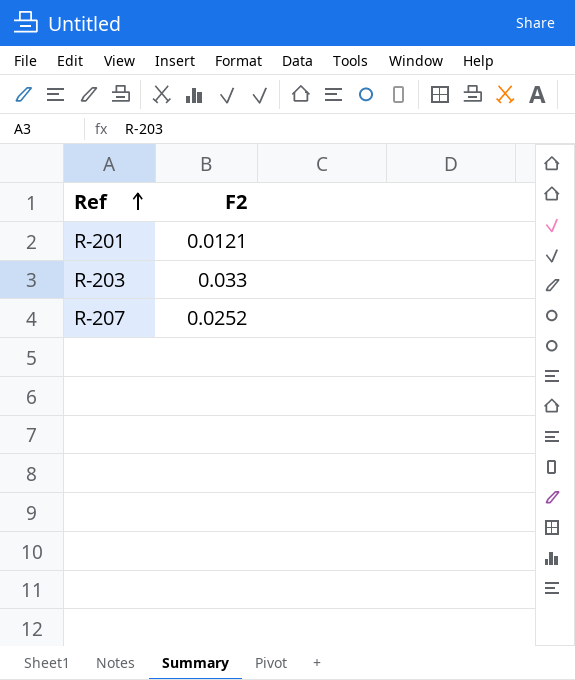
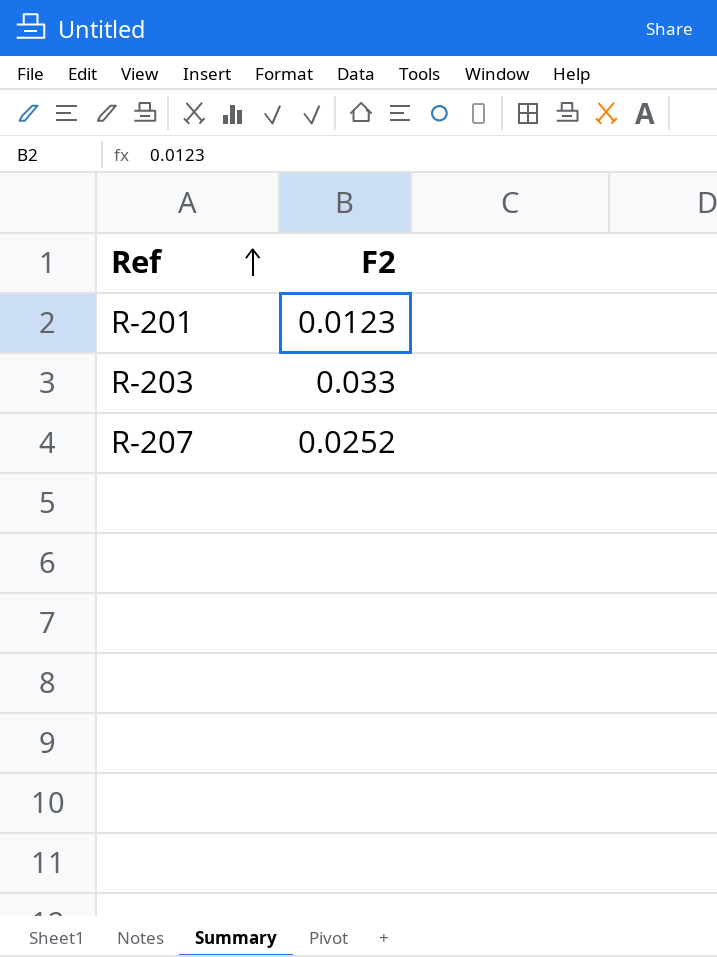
R-201 | F2: 0.0121 -> 0.0123

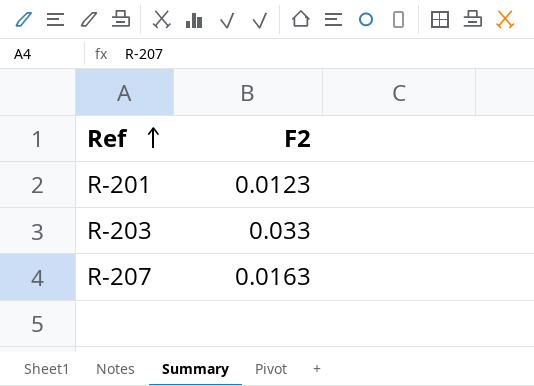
R-207 | F2: 0.0252 -> 0.0163

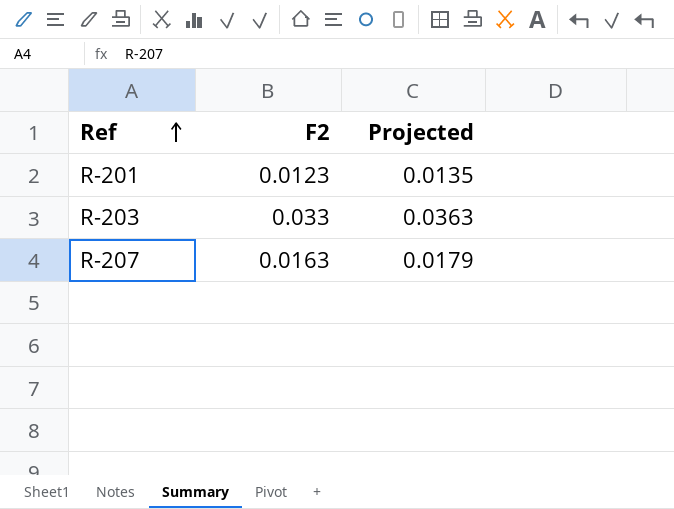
column Projected | formula: none -> [F2] * 1.1

